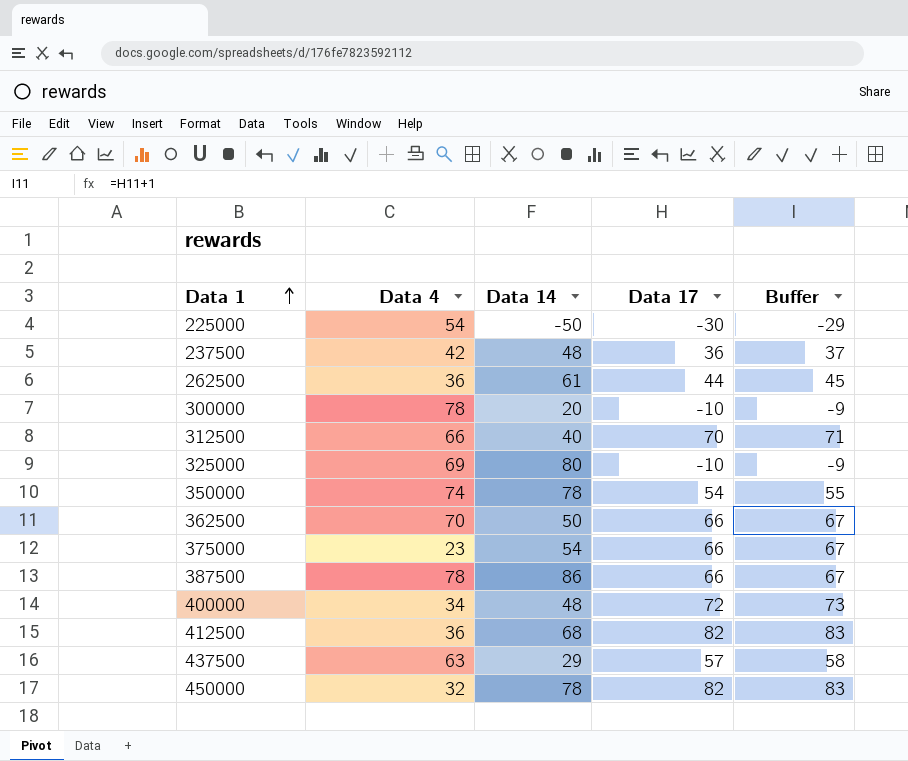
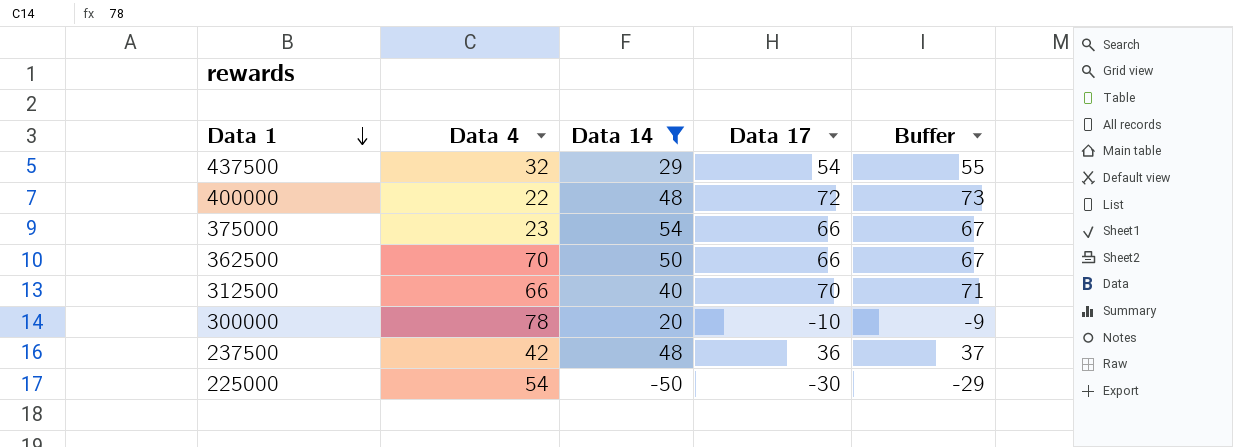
filter: none -> Data 14 <= 54
row order: Data 1 ascending -> Data 1 descending
437500 | Data 4: 63 -> 32
437500 | Data 17: 57 -> 54
437500 | Buffer: 58 -> 55
400000 | Data 4: 34 -> 22

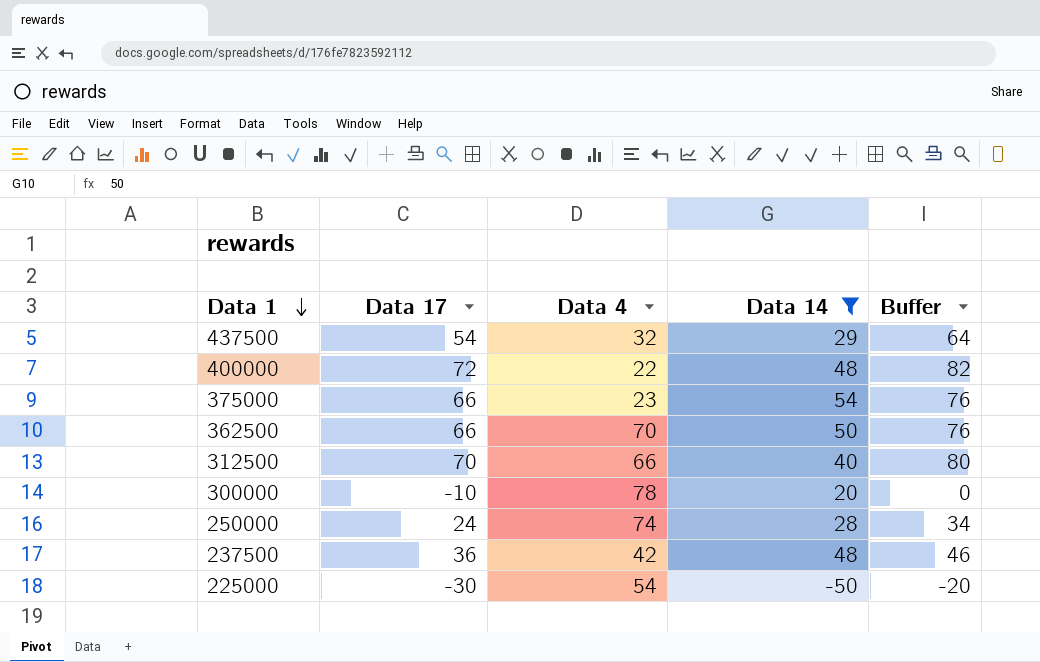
column Data 17 | position: 4 -> 2
column Buffer | formula: [Data 17] + 1 -> [Data 17] + 10
row 250000: none -> 24 | 74 | 28 | 34

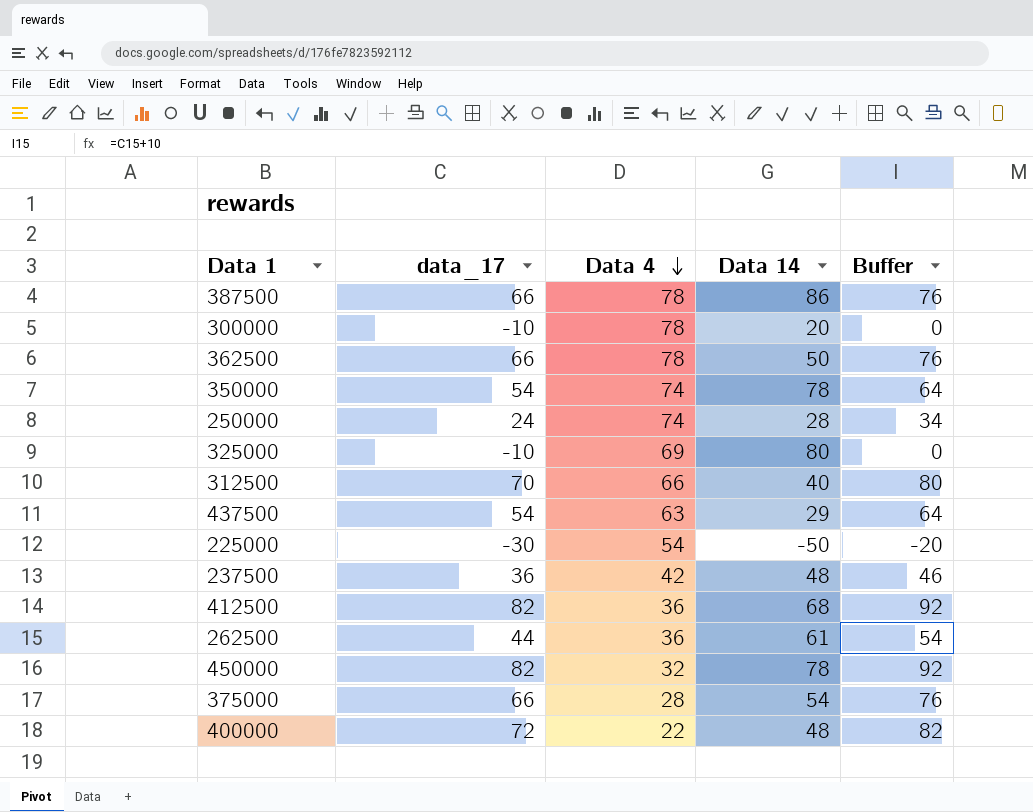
filter: Data 14 <= 54 -> none
row order: Data 1 descending -> Data 4 descending
column name: Data 17 -> data_17
362500 | Data 4: 70 -> 78
437500 | Data 4: 32 -> 63
375000 | Data 4: 23 -> 28

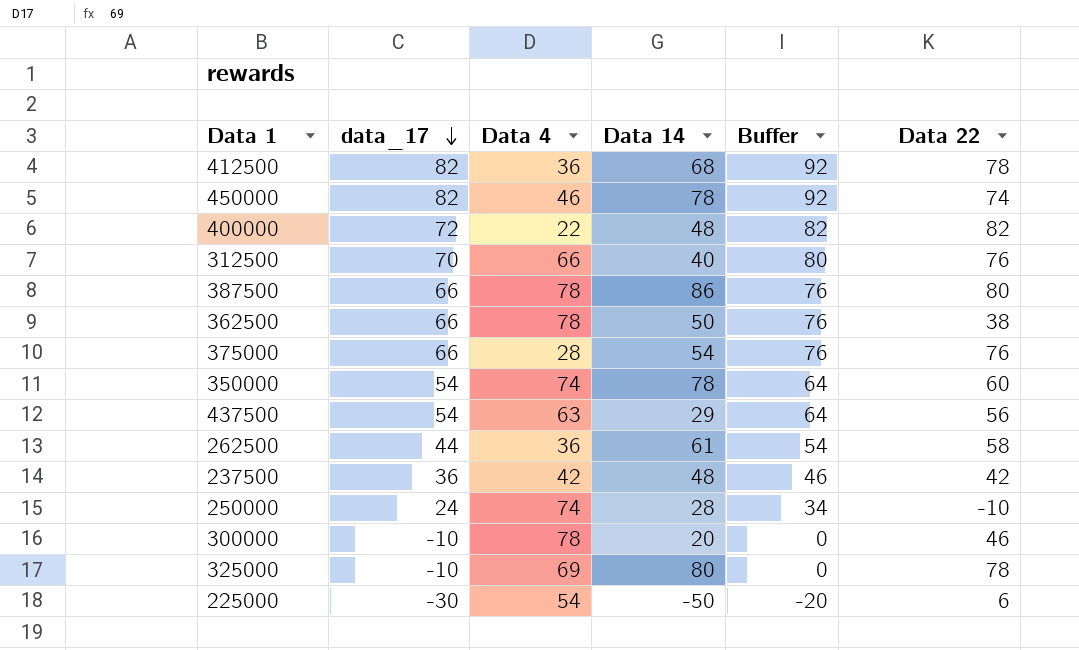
row order: Data 4 descending -> data_17 descending
column Data 22 | position: none -> 6
450000 | Data 4: 32 -> 46

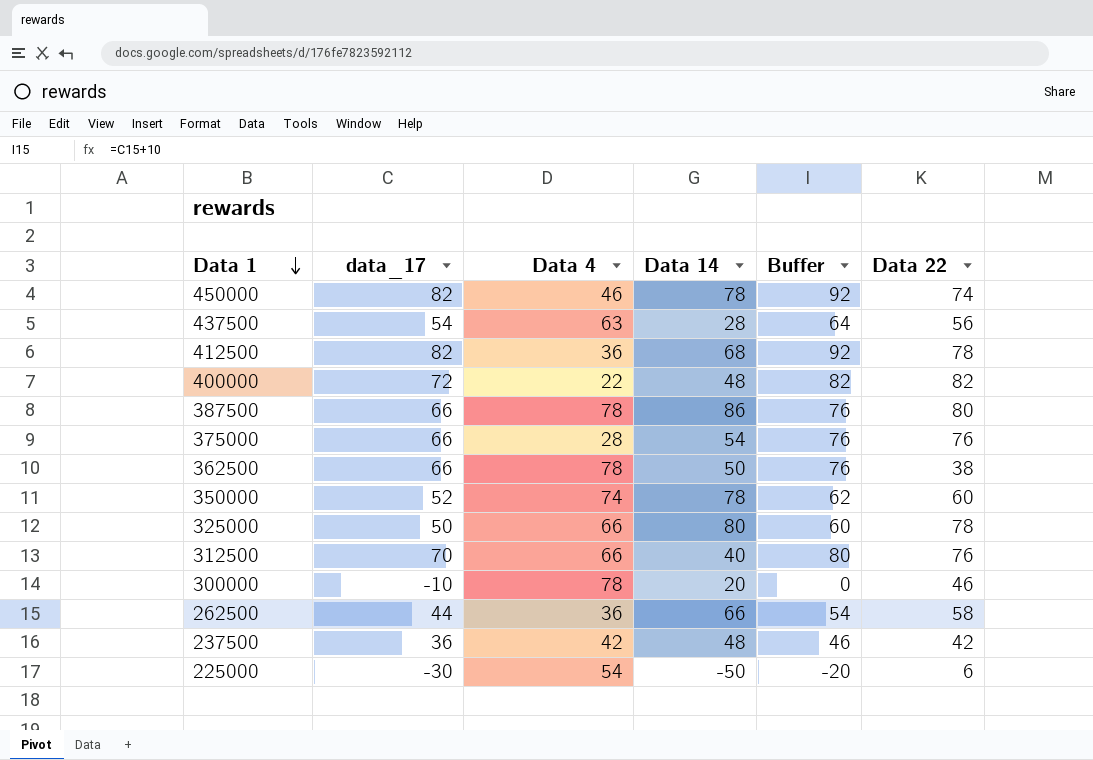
row order: data_17 descending -> Data 1 descending
row 250000: 24 | 74 | 28 | 34 | -10 -> none
437500 | Data 14: 29 -> 28
350000 | data_17: 54 -> 52
350000 | Buffer: 64 -> 62
325000 | data_17: -10 -> 50
325000 | Data 4: 69 -> 66
325000 | Buffer: 0 -> 60
262500 | Data 14: 61 -> 66

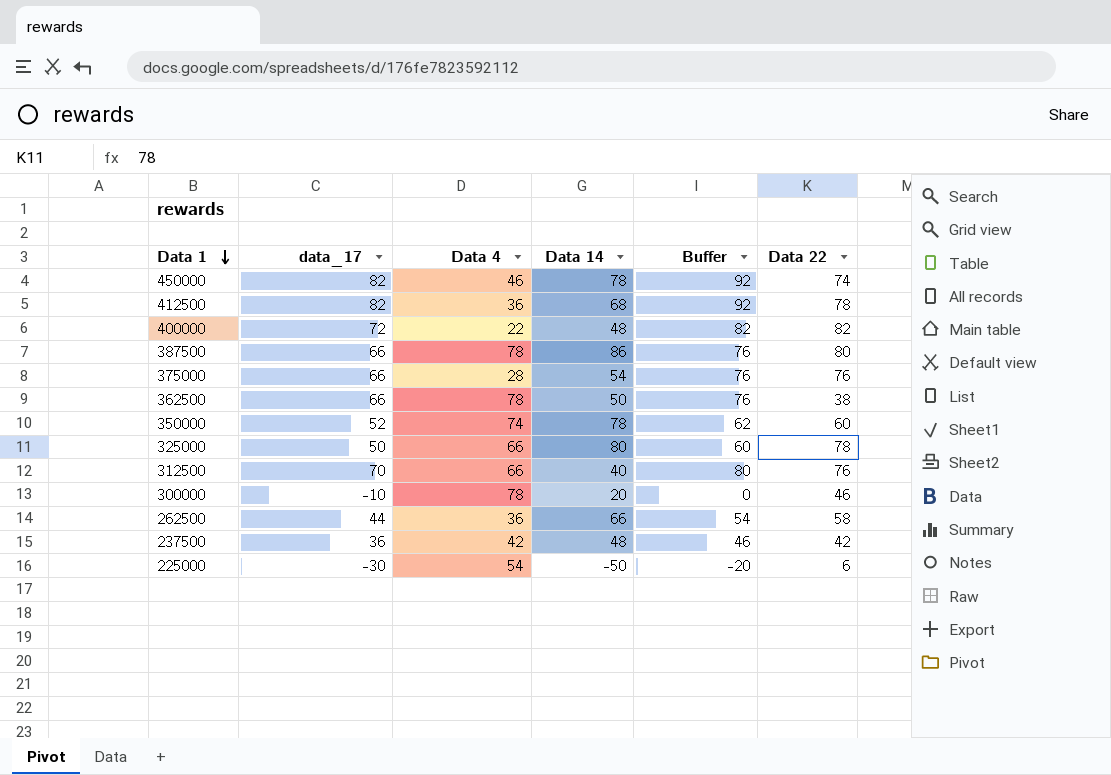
row 437500: 54 | 63 | 28 | 64 | 56 -> none

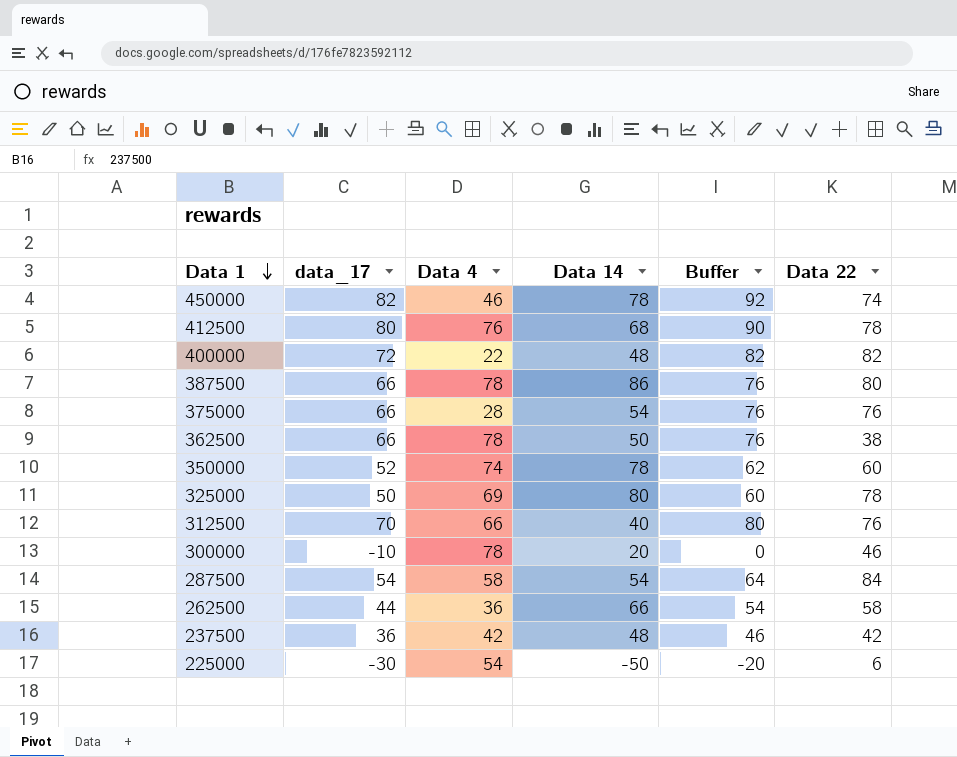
412500 | data_17: 82 -> 80
412500 | Data 4: 36 -> 76
412500 | Buffer: 92 -> 90
325000 | Data 4: 66 -> 69
row 287500: none -> 54 | 58 | 54 | 64 | 84

